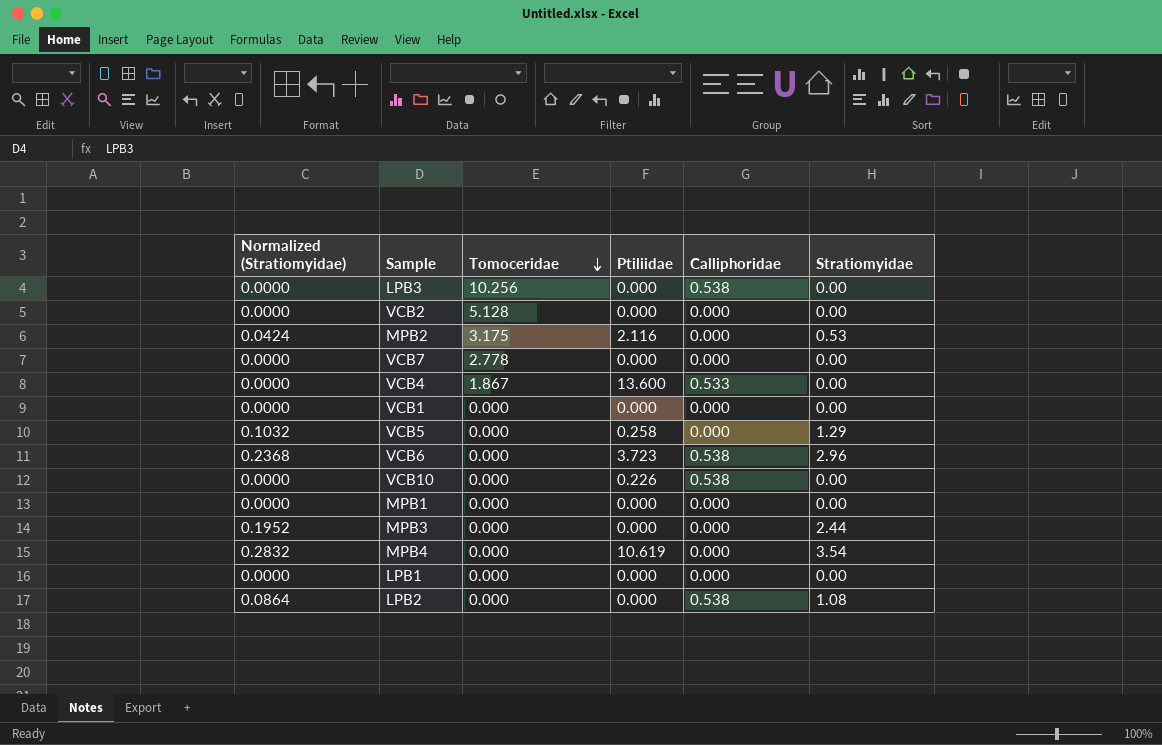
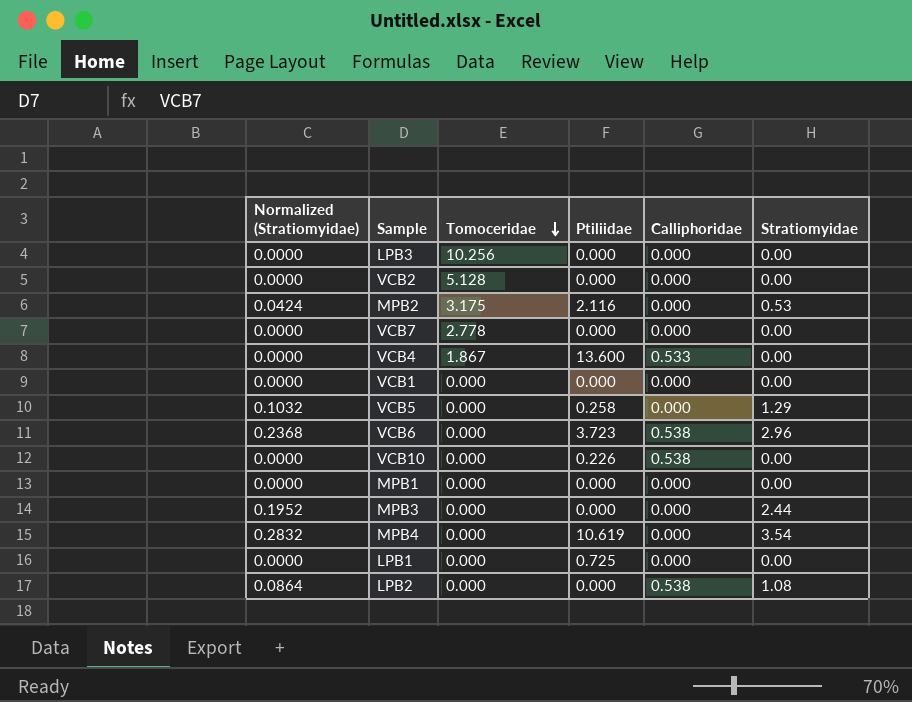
LPB3 | Calliphoridae: 0.538 -> 0.000
LPB1 | Ptiliidae: 0.000 -> 0.725

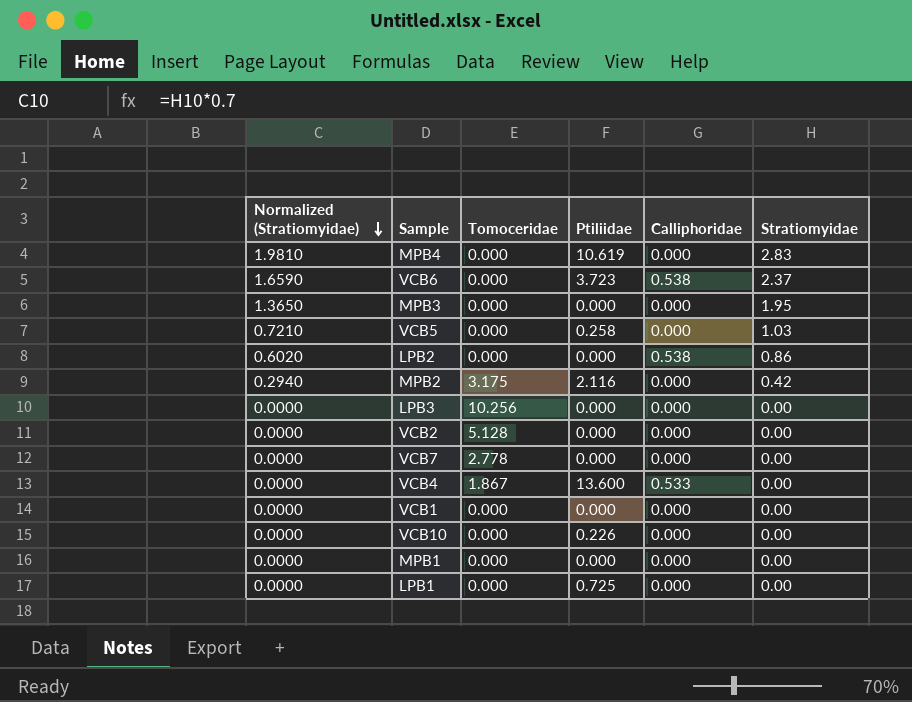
row order: Tomoceridae descending -> Normalized (Stratiomyidae) descending
column Normalized (Stratiomyidae) | formula: [Stratiomyidae] * 0.08 -> [Stratiomyidae] * 0.7
MPB4 | Stratiomyidae: 3.54 -> 2.83
VCB6 | Stratiomyidae: 2.96 -> 2.37
MPB3 | Stratiomyidae: 2.44 -> 1.95
VCB5 | Stratiomyidae: 1.29 -> 1.03
LPB2 | Stratiomyidae: 1.08 -> 0.86
MPB2 | Stratiomyidae: 0.53 -> 0.42
VCB10 | Calliphoridae: 0.538 -> 0.000

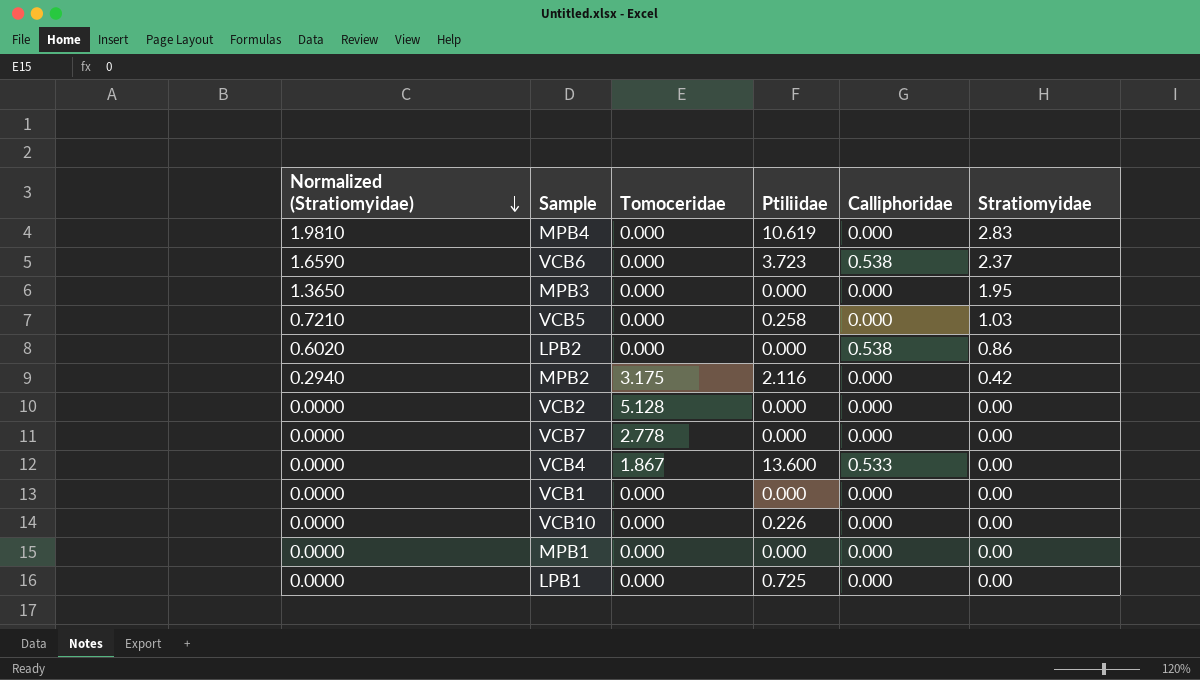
row LPB3: 0.0000 | 10.256 | 0.000 | 0.000 | 0.00 -> none

